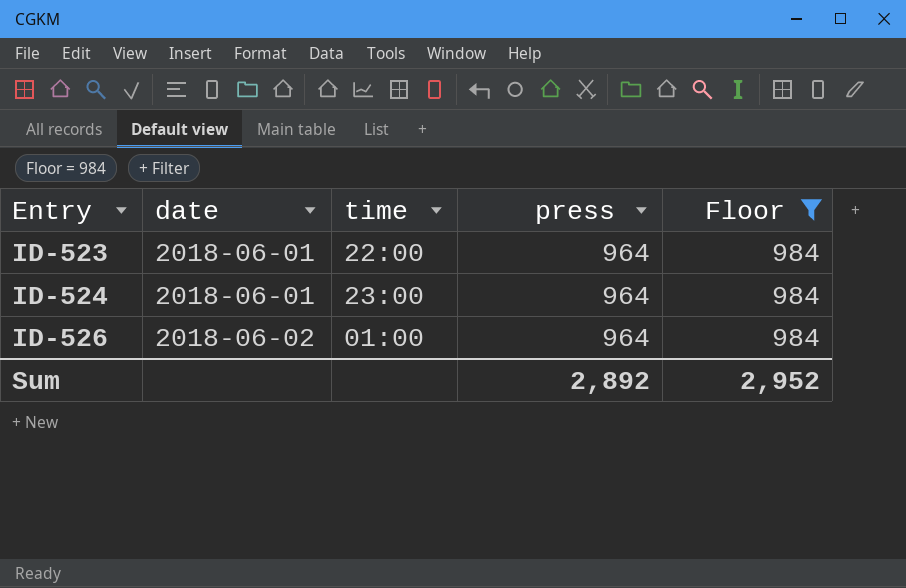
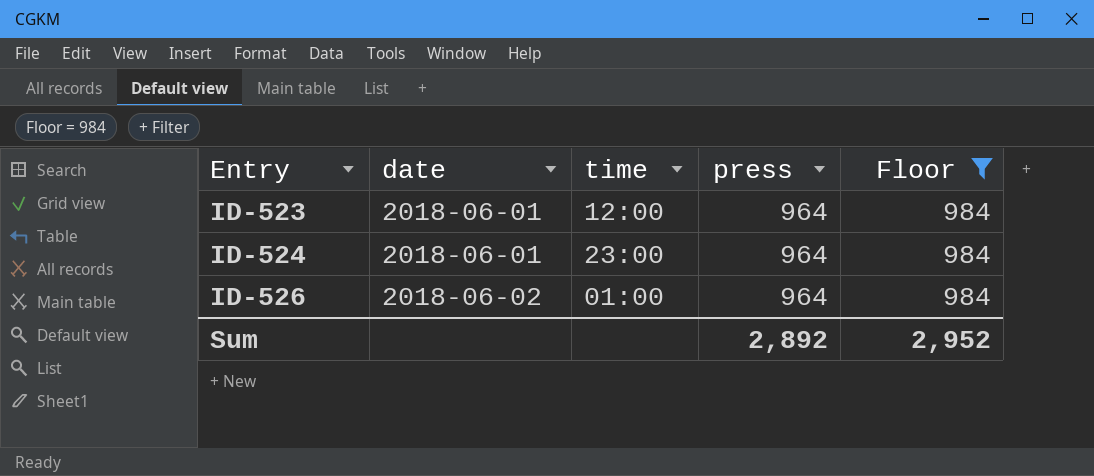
ID-523 | time: 22:00 -> 12:00

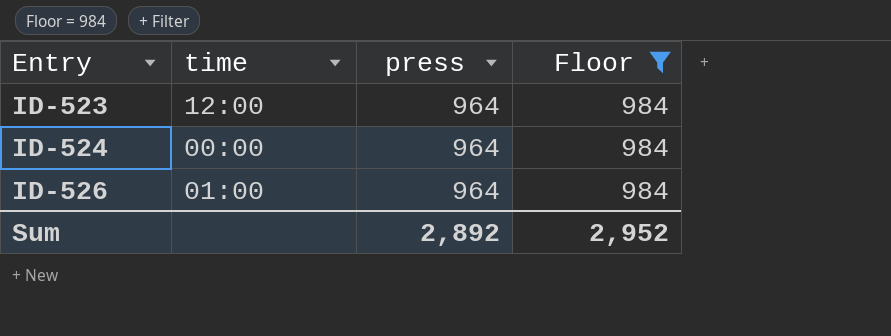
column date | position: 2 -> none
ID-524 | time: 23:00 -> 00:00

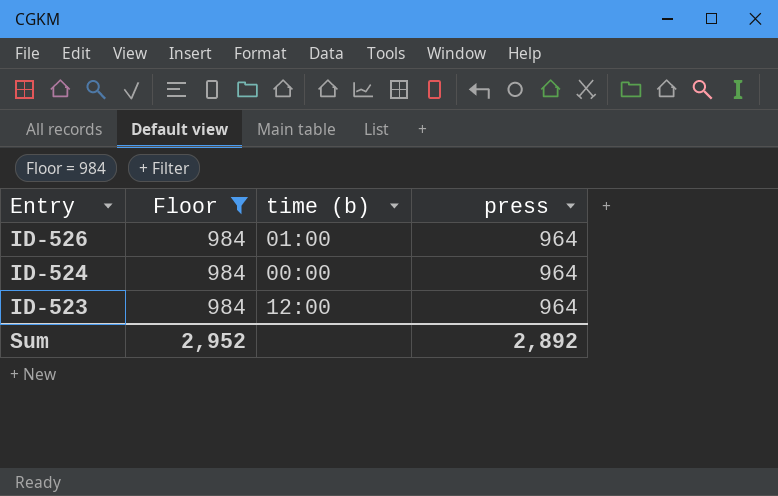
row order: Entry ascending -> Entry descending
column Floor | position: 4 -> 2
column name: time -> time (b)

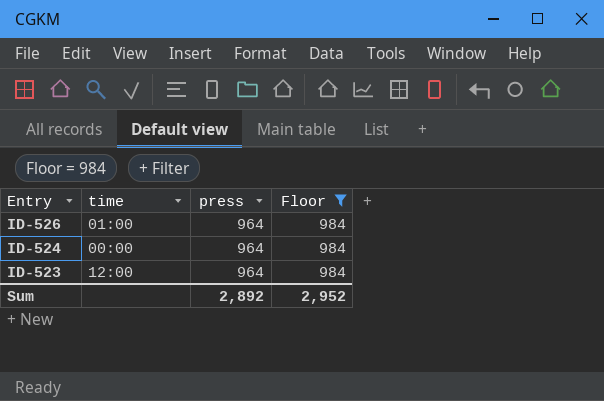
column name: time (b) -> time
column Floor | position: 2 -> 4

